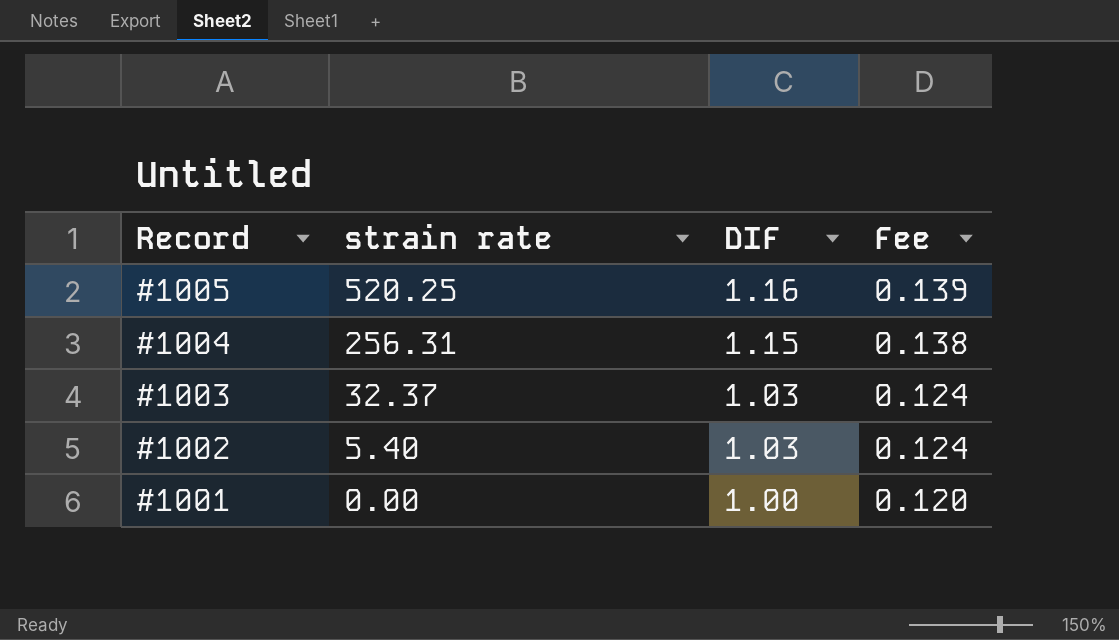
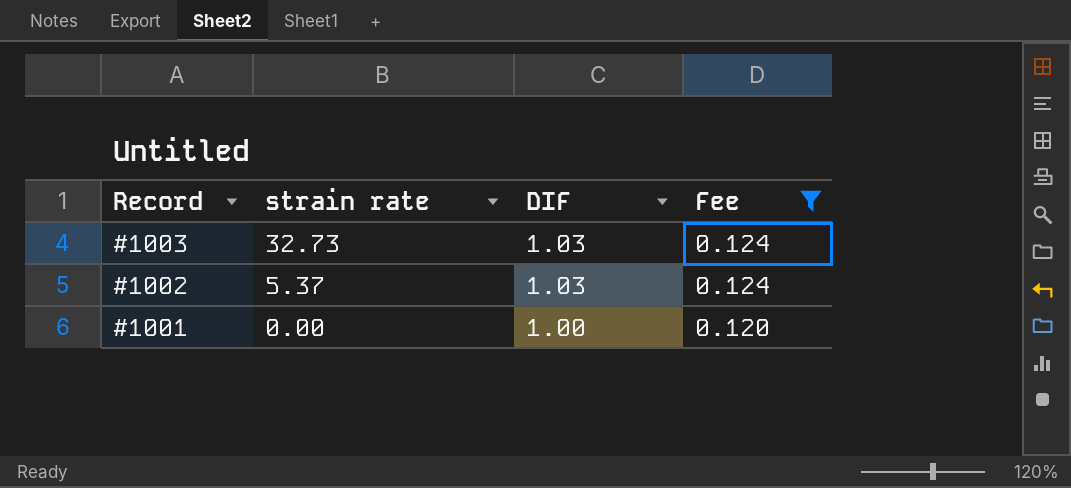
filter: none -> Fee <= 0.124
#1003 | strain rate: 32.37 -> 32.73
#1002 | strain rate: 5.40 -> 5.37

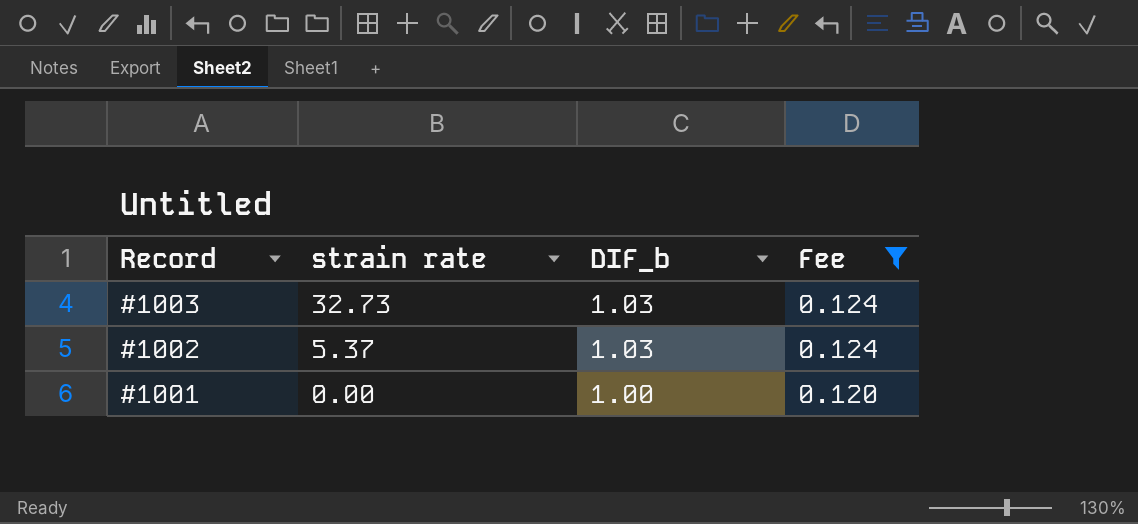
column name: DIF -> DIF_b

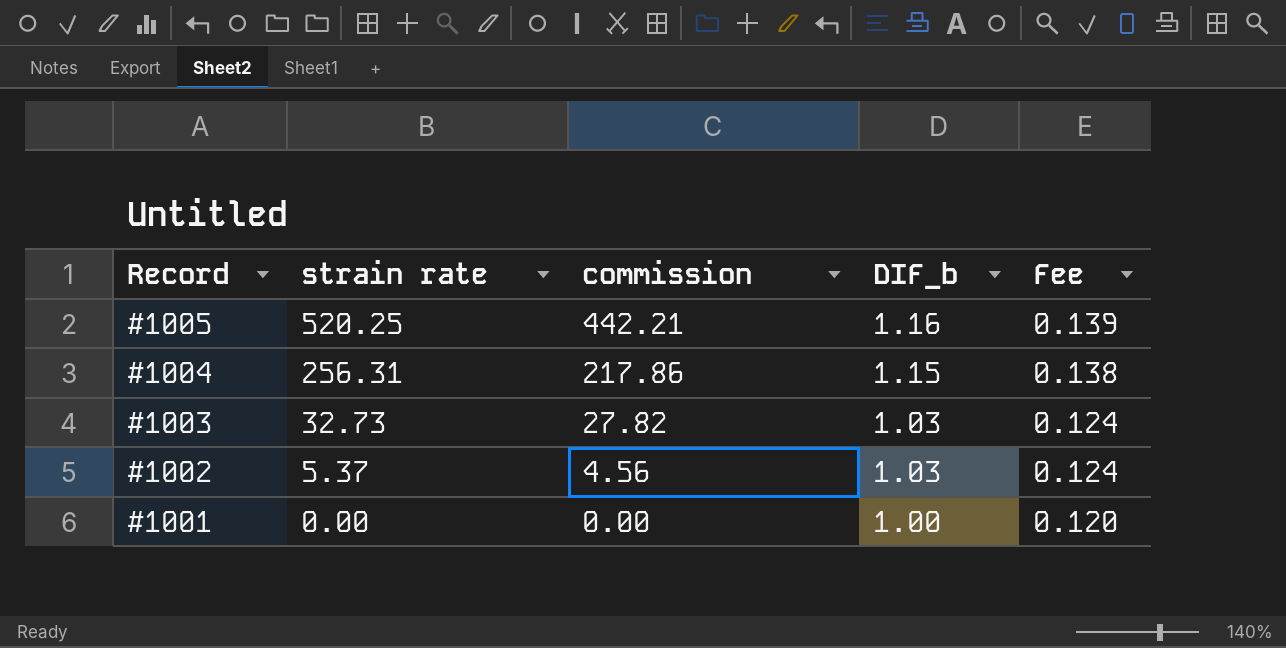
filter: Fee <= 0.124 -> none
column commission | formula: none -> [strain rate] * 0.85

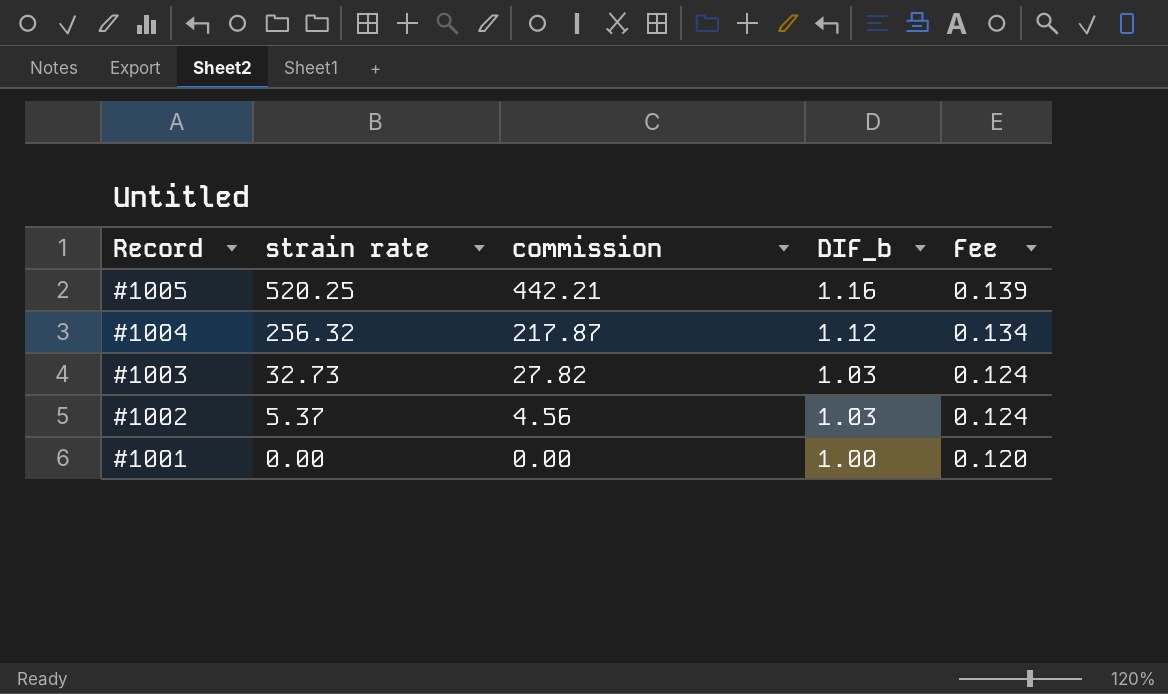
#1004 | strain rate: 256.31 -> 256.32
#1004 | commission: 217.86 -> 217.87
#1004 | DIF_b: 1.15 -> 1.12
#1004 | Fee: 0.138 -> 0.134

